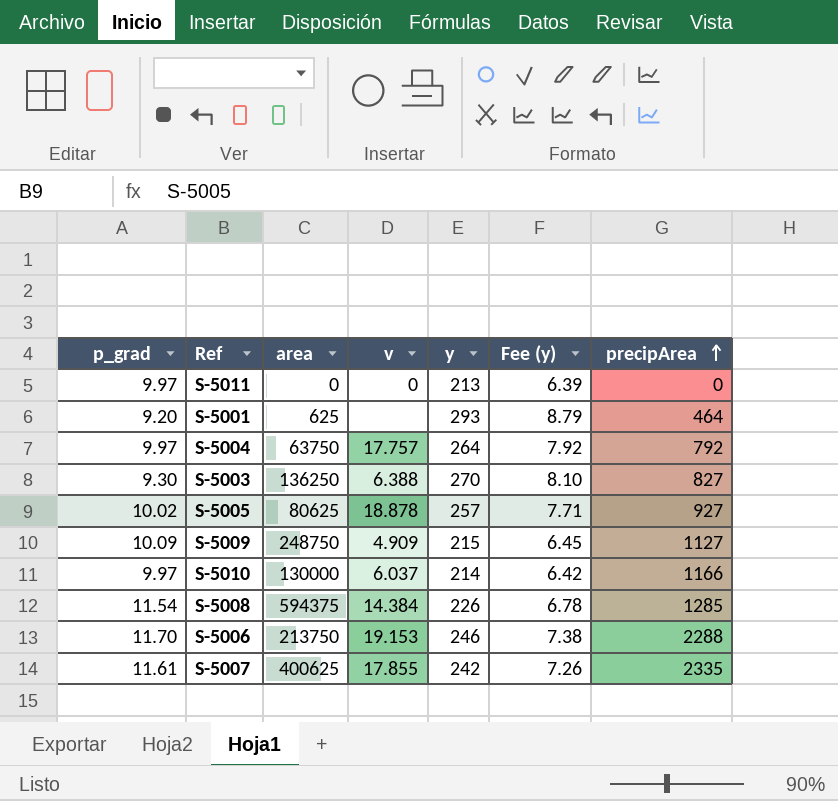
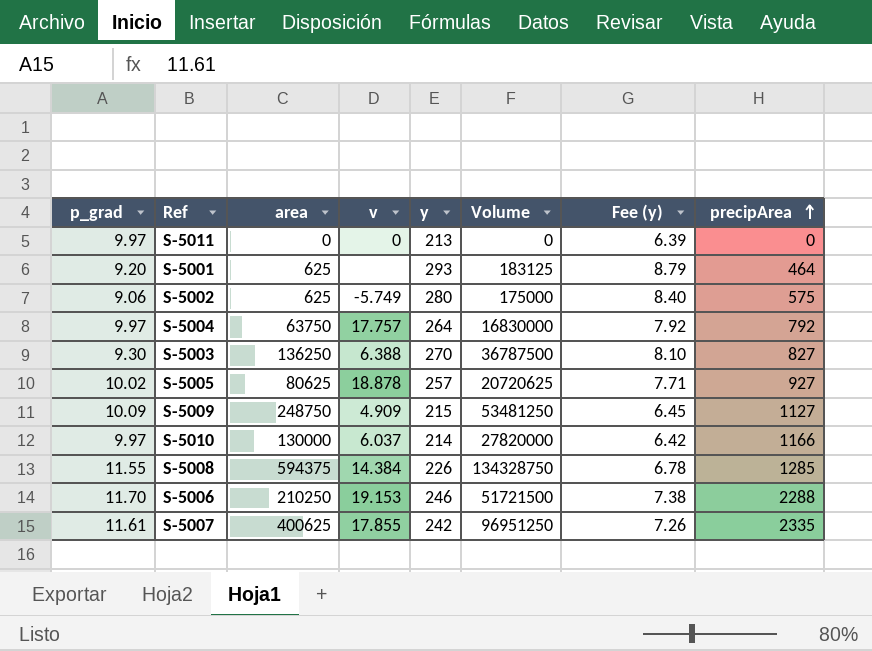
column Volume | formula: none -> [area] * [y]
row S-5002: none -> 9.06 | 625 | -5.749 | 280 | 175000 | 8.40 | 575
S-5008 | p_grad: 11.54 -> 11.55
S-5006 | area: 213750 -> 210250

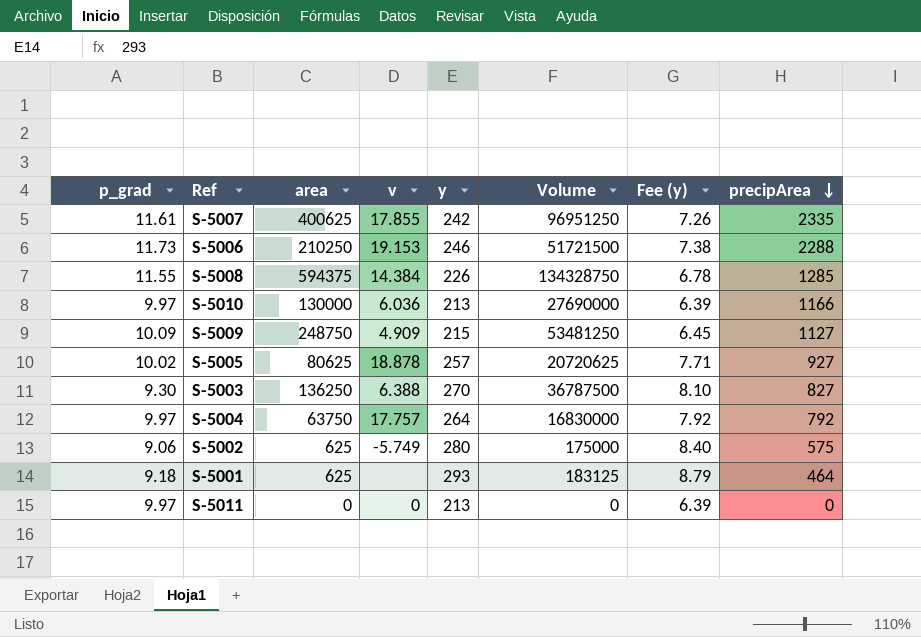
row order: precipArea ascending -> precipArea descending
S-5006 | p_grad: 11.70 -> 11.73
S-5010 | v: 6.037 -> 6.036
S-5010 | y: 214 -> 213
S-5010 | Volume: 27820000 -> 27690000
S-5010 | Fee (y): 6.42 -> 6.39
S-5001 | p_grad: 9.20 -> 9.18

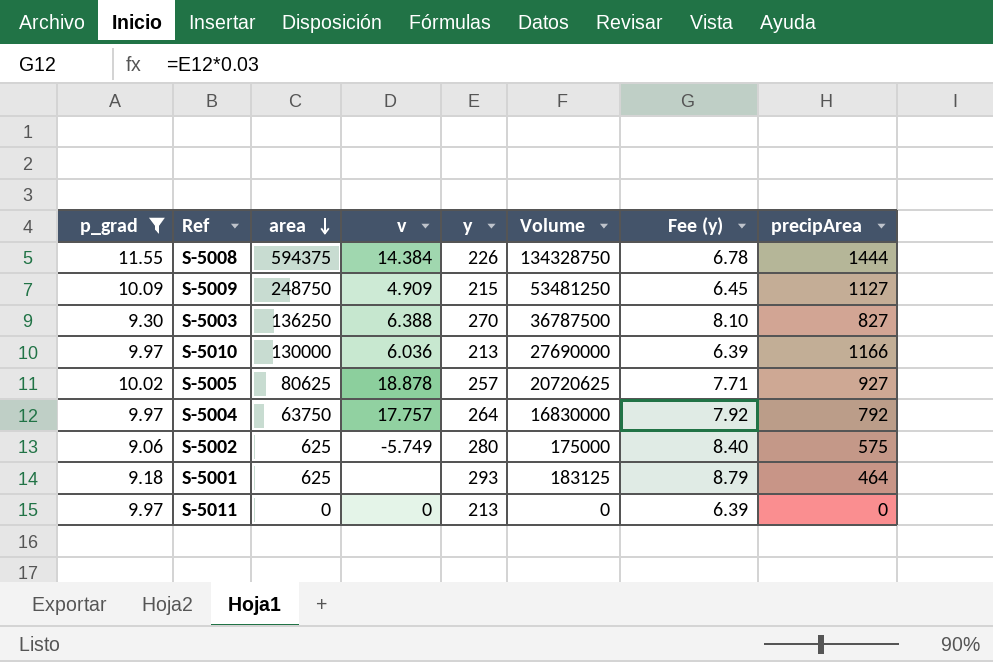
filter: none -> p_grad <= 11.55
row order: precipArea descending -> area descending
S-5008 | precipArea: 1285 -> 1444

